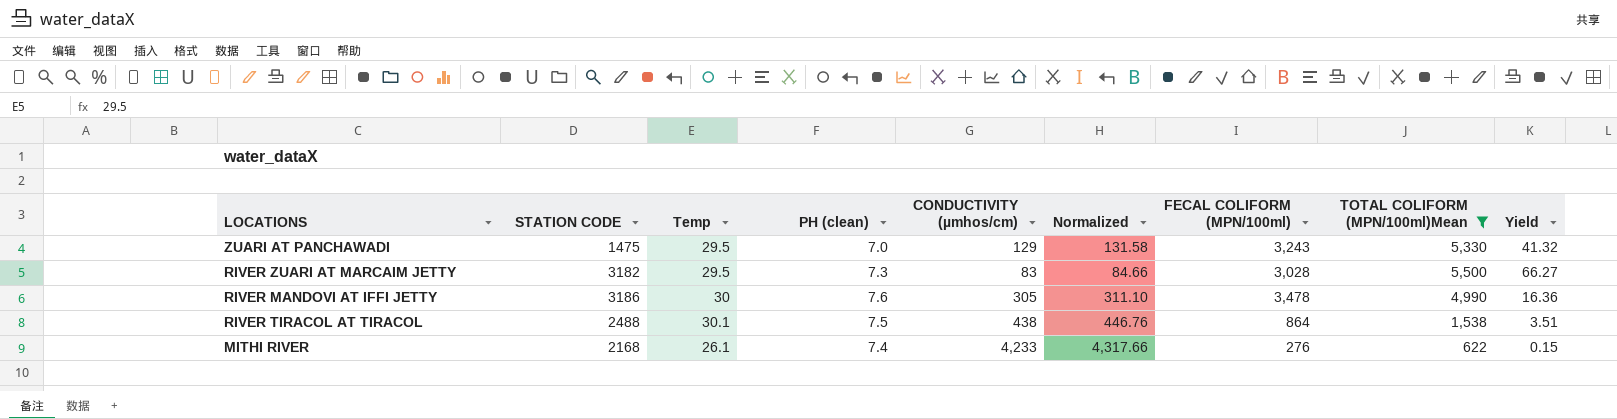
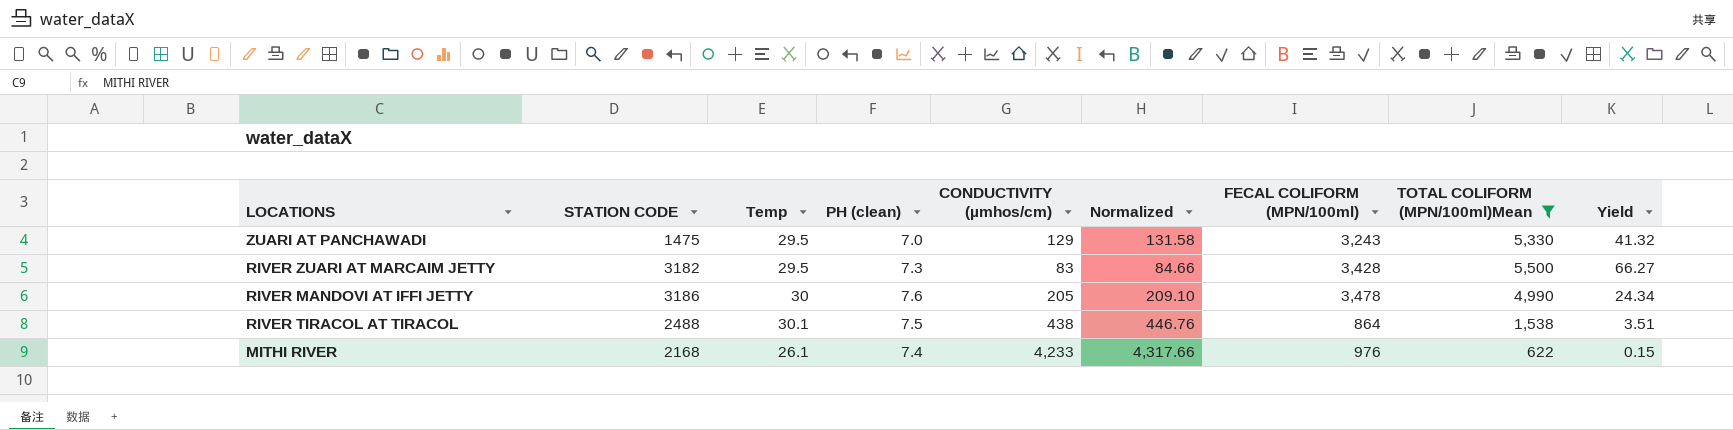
RIVER ZUARI AT MARCAIM JETTY | FECAL COLIFORM (MPN/100ml): 3,028 -> 3,428
RIVER MANDOVI AT IFFI JETTY | CONDUCTIVITY (µmhos/cm): 305 -> 205
RIVER MANDOVI AT IFFI JETTY | Normalized: 311.10 -> 209.10
RIVER MANDOVI AT IFFI JETTY | Yield: 16.36 -> 24.34
MITHI RIVER | FECAL COLIFORM (MPN/100ml): 276 -> 976

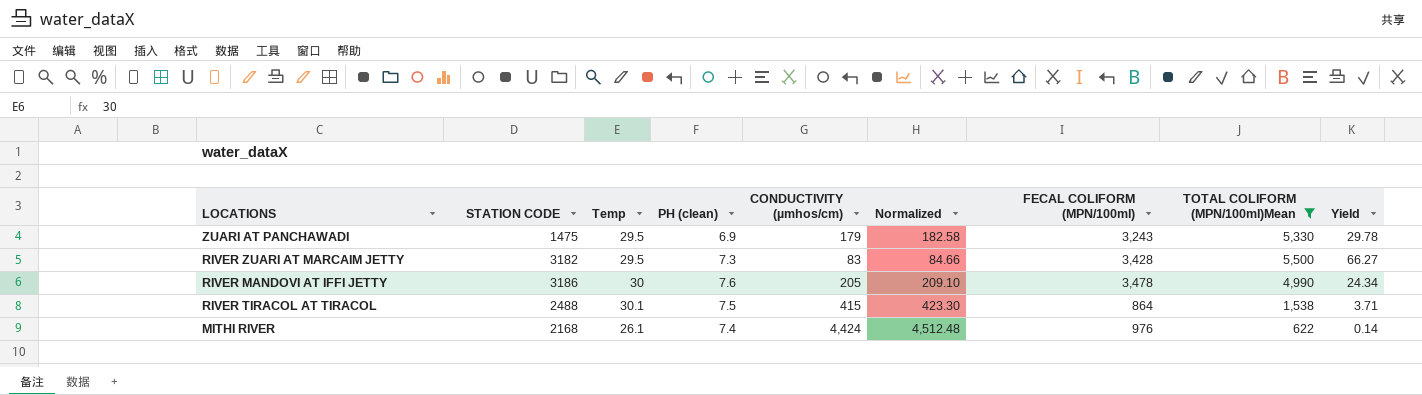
ZUARI AT PANCHAWADI | PH (clean): 7.0 -> 6.9
ZUARI AT PANCHAWADI | CONDUCTIVITY (µmhos/cm): 129 -> 179
ZUARI AT PANCHAWADI | Normalized: 131.58 -> 182.58
ZUARI AT PANCHAWADI | Yield: 41.32 -> 29.78
RIVER TIRACOL AT TIRACOL | CONDUCTIVITY (µmhos/cm): 438 -> 415
RIVER TIRACOL AT TIRACOL | Normalized: 446.76 -> 423.30
RIVER TIRACOL AT TIRACOL | Yield: 3.51 -> 3.71
MITHI RIVER | CONDUCTIVITY (µmhos/cm): 4,233 -> 4,424
MITHI RIVER | Normalized: 4,317.66 -> 4,512.48
MITHI RIVER | Yield: 0.15 -> 0.14

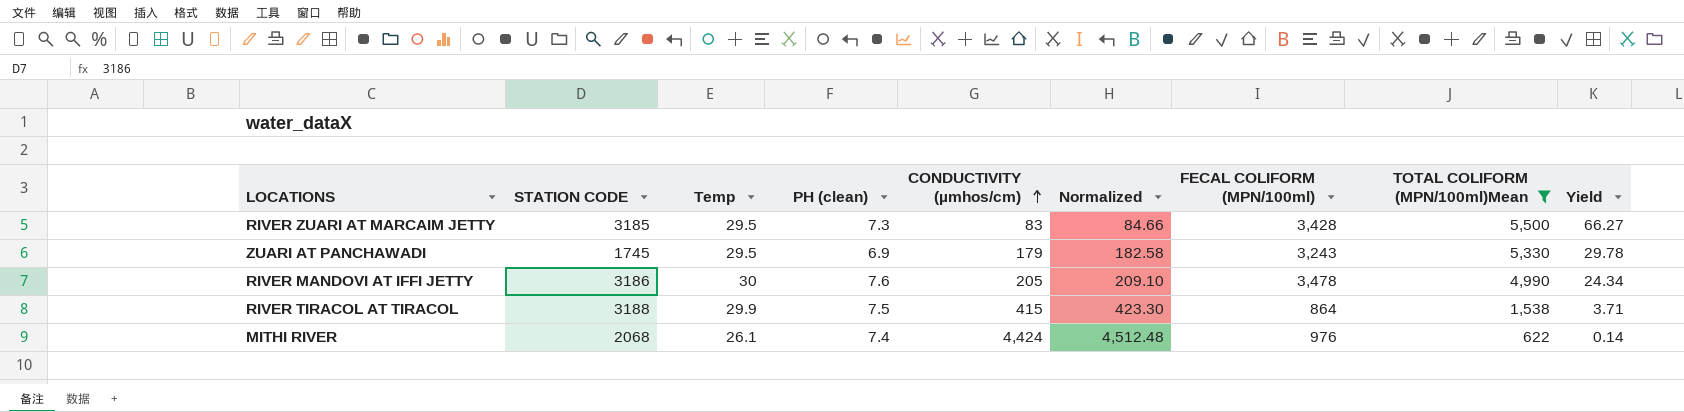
row order: none -> CONDUCTIVITY (µmhos/cm) ascending
RIVER ZUARI AT MARCAIM JETTY | STATION CODE: 3182 -> 3185
ZUARI AT PANCHAWADI | STATION CODE: 1475 -> 1745
RIVER TIRACOL AT TIRACOL | STATION CODE: 2488 -> 3188
RIVER TIRACOL AT TIRACOL | Temp: 30.1 -> 29.9
MITHI RIVER | STATION CODE: 2168 -> 2068

